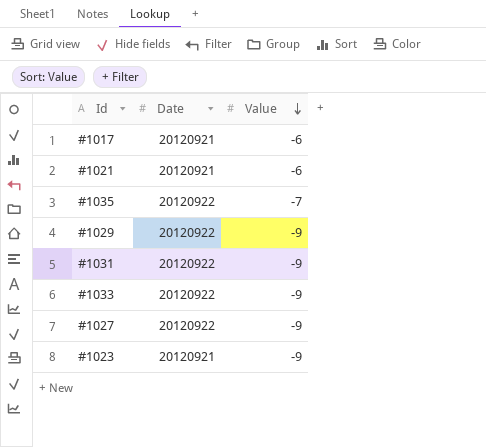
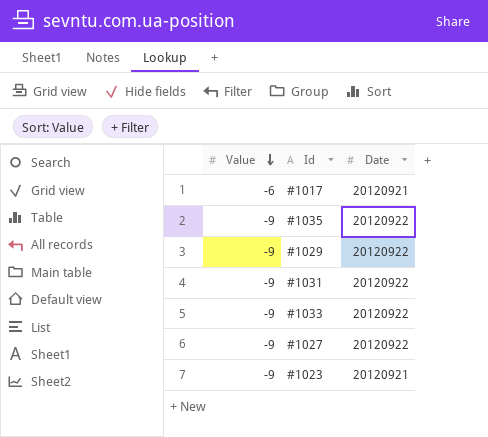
column Value | position: 3 -> 1
row #1021: 20120921 | -6 -> none
#1035 | Value: -7 -> -9

